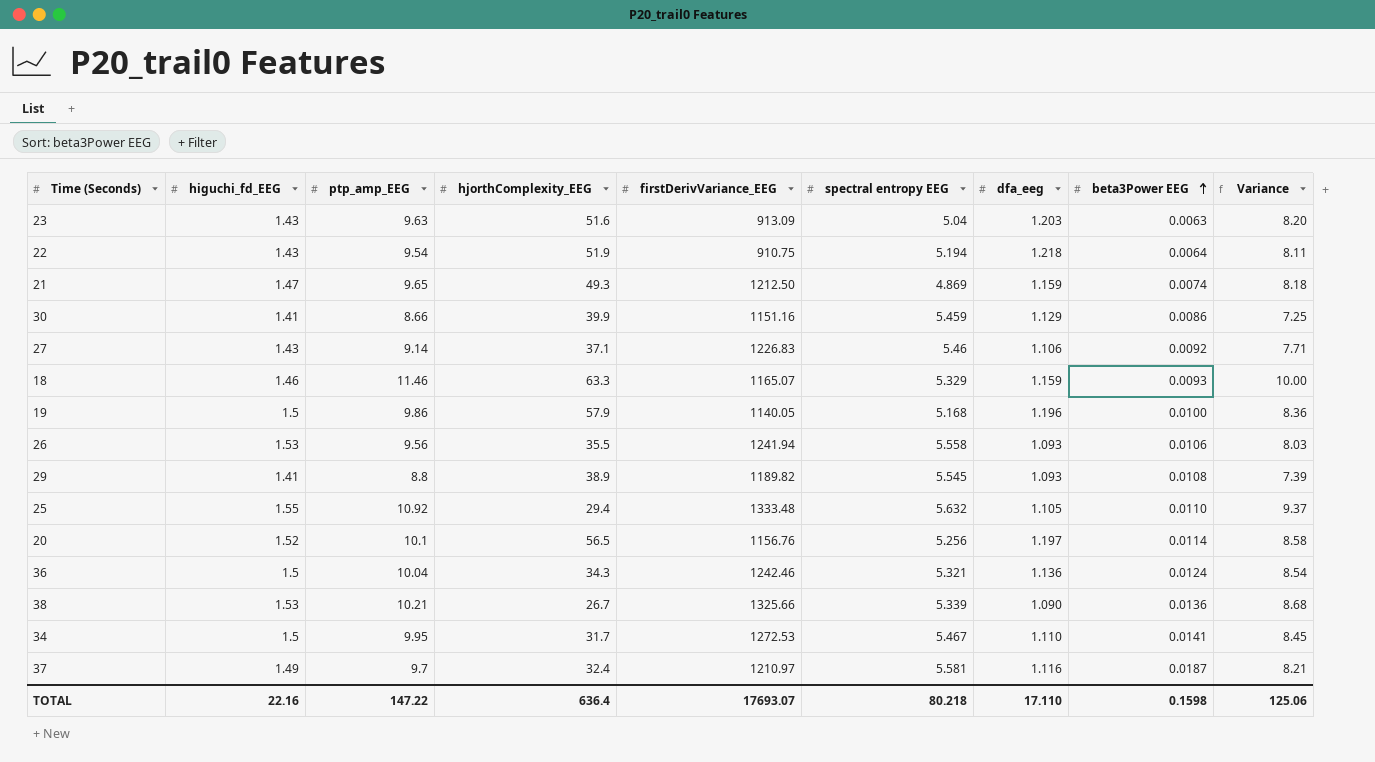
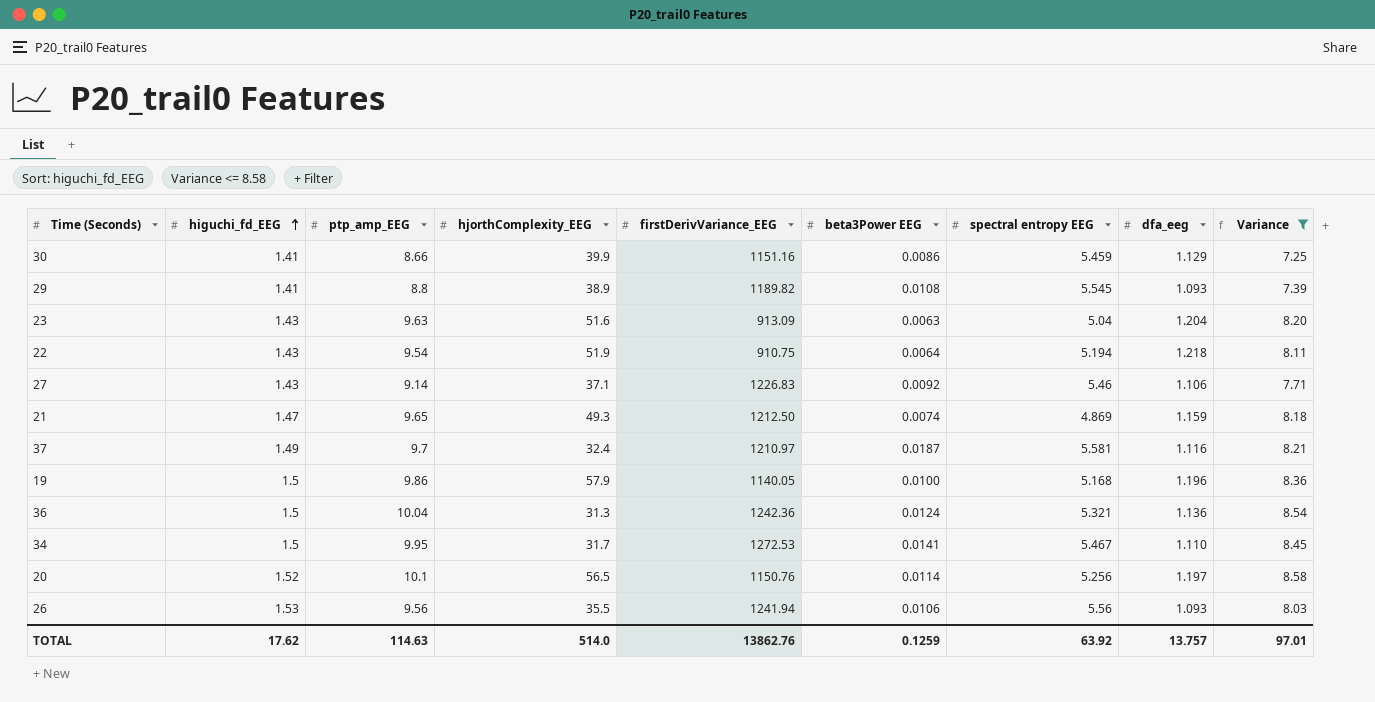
filter: none -> Variance <= 8.58
row order: beta3Power EEG ascending -> higuchi_fd_EEG ascending
column beta3Power EEG | position: 8 -> 6
23 | dfa_eeg: 1.203 -> 1.204
36 | hjorthComplexity_EEG: 34.3 -> 31.3
36 | firstDerivVariance_EEG: 1242.46 -> 1242.36
20 | firstDerivVariance_EEG: 1156.76 -> 1150.76
26 | spectral entropy EEG: 5.558 -> 5.56
TOTAL | higuchi_fd_EEG: 22.16 -> 17.62
TOTAL | ptp_amp_EEG: 147.22 -> 114.63
TOTAL | hjorthComplexity_EEG: 636.4 -> 514.0
TOTAL | firstDerivVariance_EEG: 17693.07 -> 13862.76
TOTAL | beta3Power EEG: 0.1598 -> 0.1259
TOTAL | spectral entropy EEG: 80.218 -> 63.92
TOTAL | dfa_eeg: 17.110 -> 13.757
TOTAL | Variance: 125.06 -> 97.01

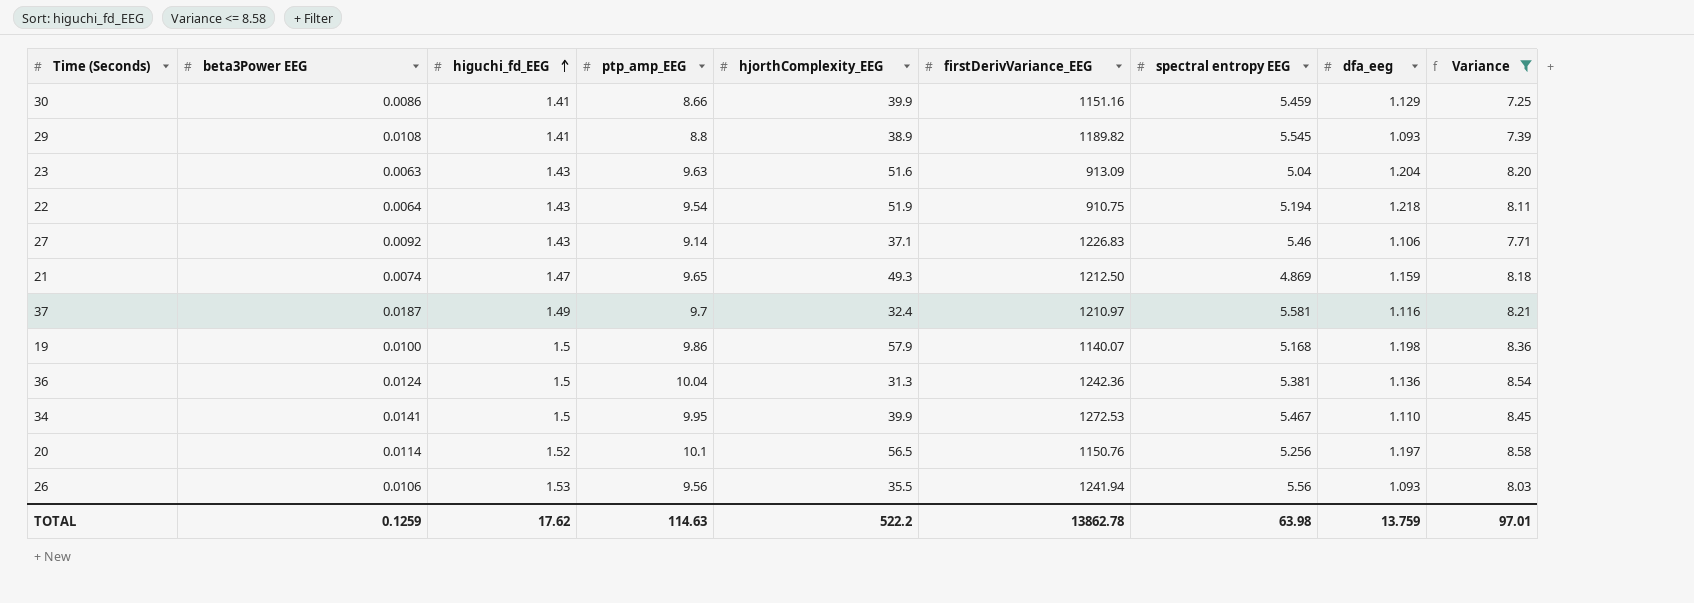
column beta3Power EEG | position: 6 -> 2
19 | firstDerivVariance_EEG: 1140.05 -> 1140.07
19 | dfa_eeg: 1.196 -> 1.198
36 | spectral entropy EEG: 5.321 -> 5.381
34 | hjorthComplexity_EEG: 31.7 -> 39.9
TOTAL | hjorthComplexity_EEG: 514.0 -> 522.2
TOTAL | firstDerivVariance_EEG: 13862.76 -> 13862.78
TOTAL | spectral entropy EEG: 63.92 -> 63.98
TOTAL | dfa_eeg: 13.757 -> 13.759

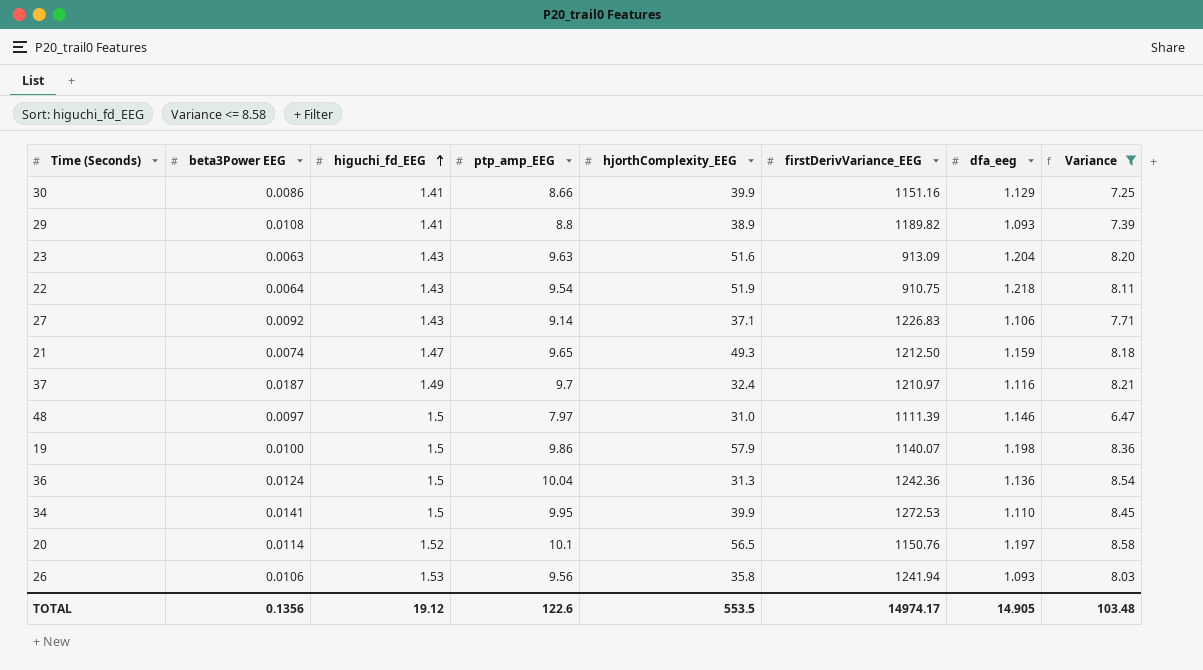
column spectral entropy EEG | position: 7 -> none
row 48: none -> 0.0097 | 1.5 | 7.97 | 31.0 | 1111.39 | 1.146 | 6.47
26 | hjorthComplexity_EEG: 35.5 -> 35.8
TOTAL | beta3Power EEG: 0.1259 -> 0.1356
TOTAL | higuchi_fd_EEG: 17.62 -> 19.12
TOTAL | ptp_amp_EEG: 114.63 -> 122.6
TOTAL | hjorthComplexity_EEG: 522.2 -> 553.5
TOTAL | firstDerivVariance_EEG: 13862.78 -> 14974.17
TOTAL | dfa_eeg: 13.759 -> 14.905
TOTAL | Variance: 97.01 -> 103.48

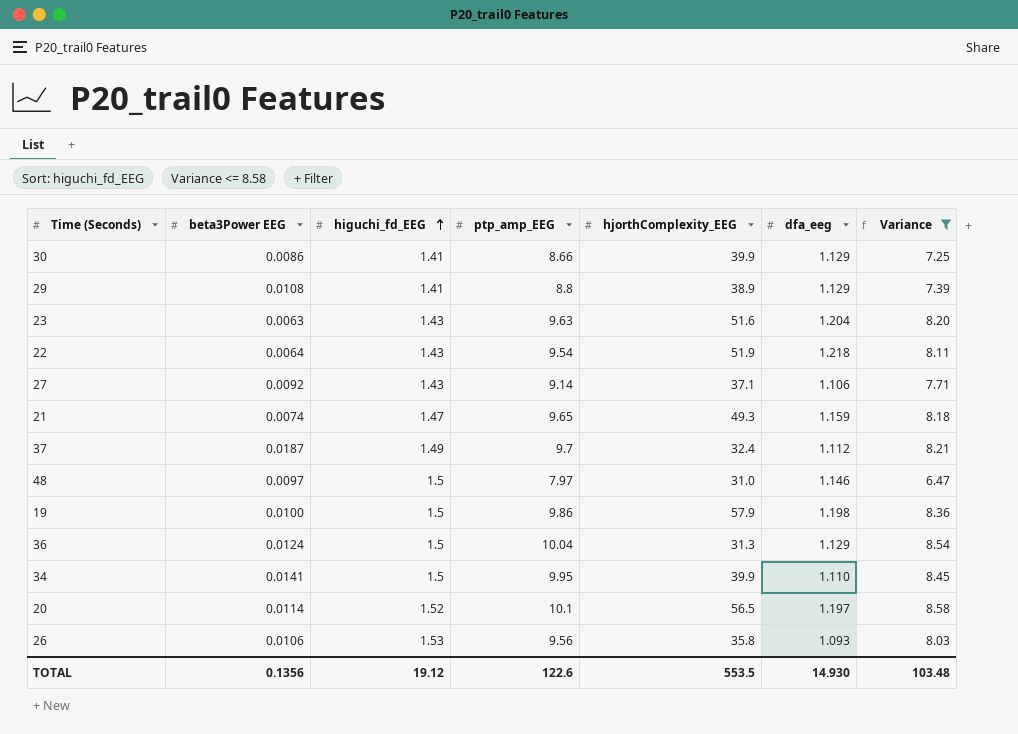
column firstDerivVariance_EEG | position: 6 -> none
29 | dfa_eeg: 1.093 -> 1.129
37 | dfa_eeg: 1.116 -> 1.112
36 | dfa_eeg: 1.136 -> 1.129
TOTAL | dfa_eeg: 14.905 -> 14.930

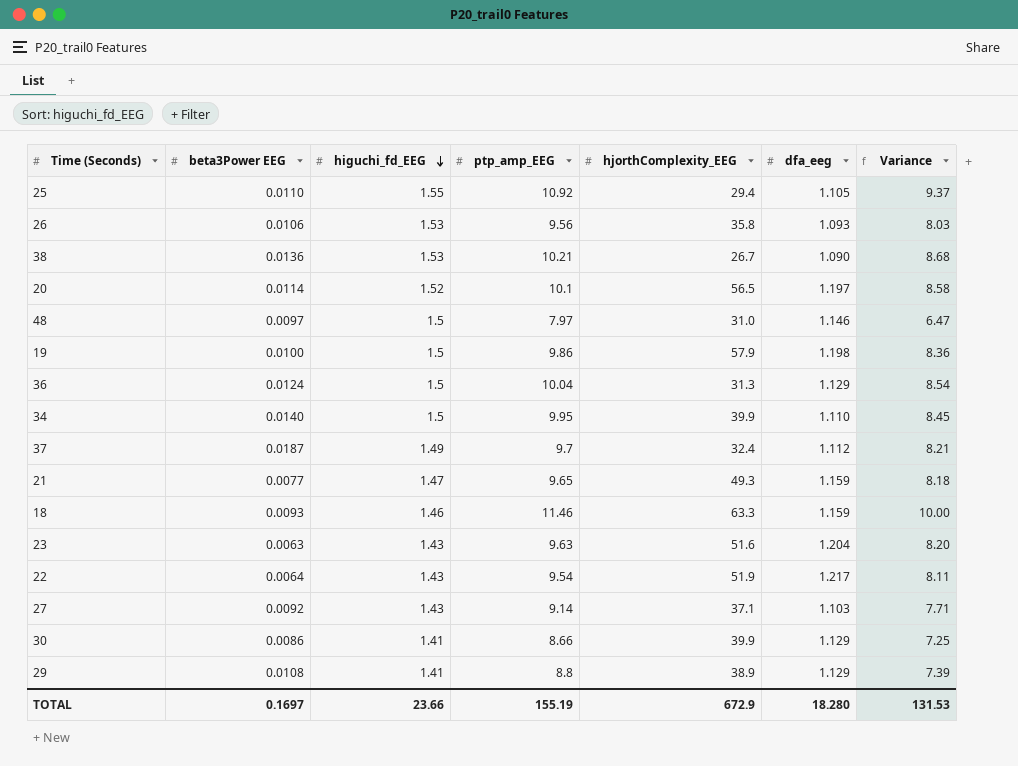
filter: Variance <= 8.58 -> none
row order: higuchi_fd_EEG ascending -> higuchi_fd_EEG descending
34 | beta3Power EEG: 0.0141 -> 0.0140
21 | beta3Power EEG: 0.0074 -> 0.0077
22 | dfa_eeg: 1.218 -> 1.217
27 | dfa_eeg: 1.106 -> 1.103
TOTAL | beta3Power EEG: 0.1356 -> 0.1697
TOTAL | higuchi_fd_EEG: 19.12 -> 23.66
TOTAL | ptp_amp_EEG: 122.6 -> 155.19
TOTAL | hjorthComplexity_EEG: 553.5 -> 672.9
TOTAL | dfa_eeg: 14.930 -> 18.280
TOTAL | Variance: 103.48 -> 131.53

